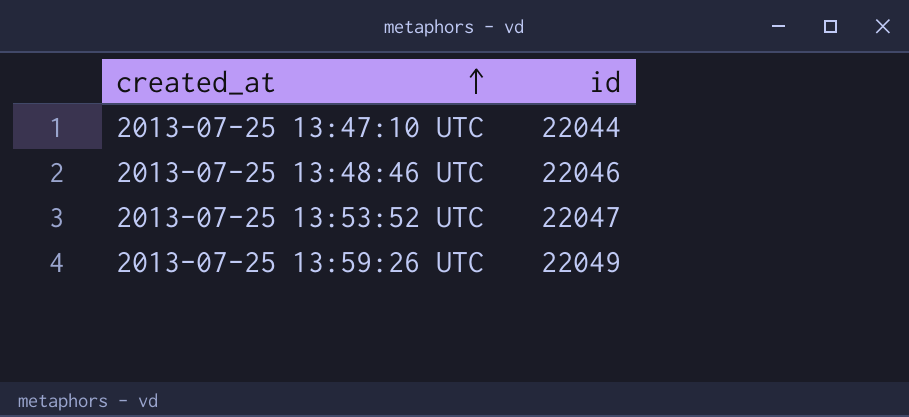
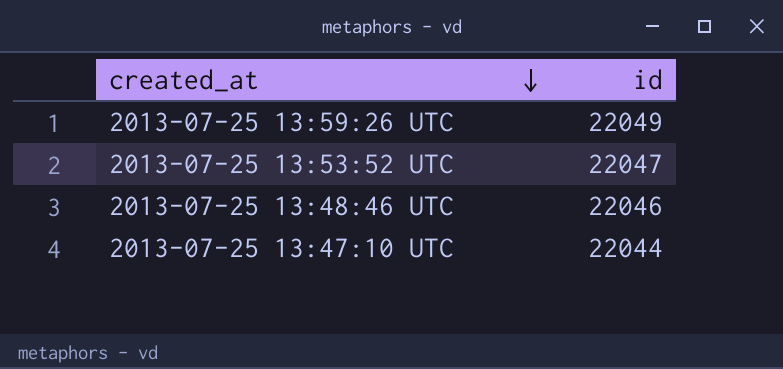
row order: created_at ascending -> created_at descending

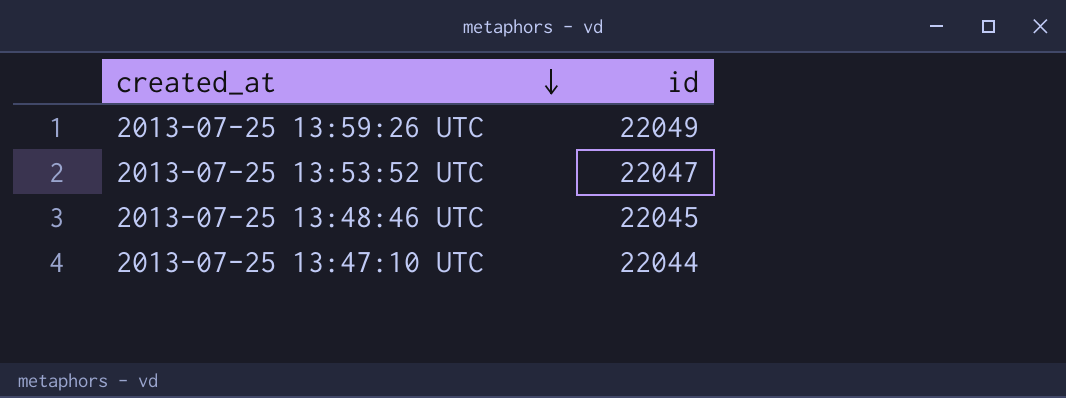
2013-07-25 13:48:46 UTC | id: 22046 -> 22045

